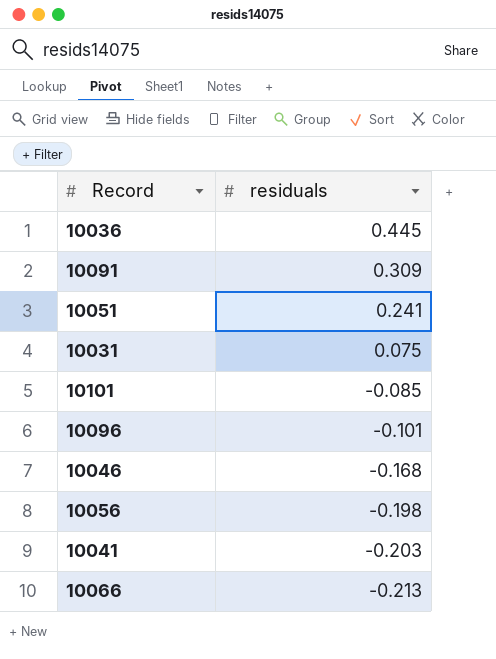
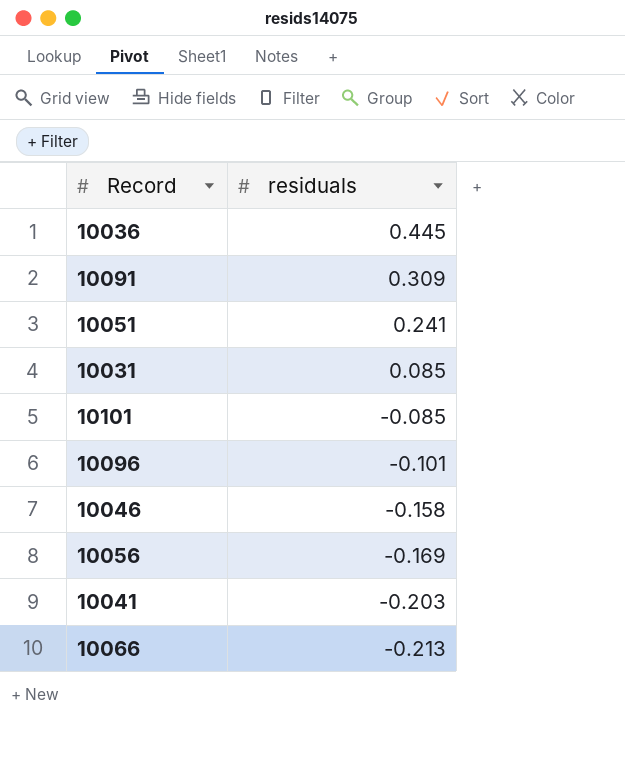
10031 | residuals: 0.075 -> 0.085
10046 | residuals: -0.168 -> -0.158
10056 | residuals: -0.198 -> -0.169

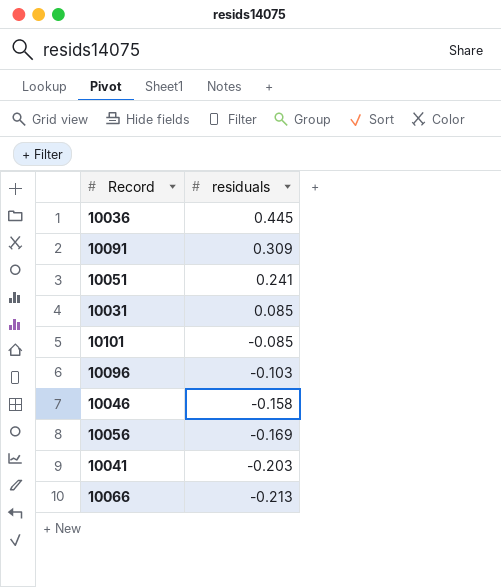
10096 | residuals: -0.101 -> -0.103

